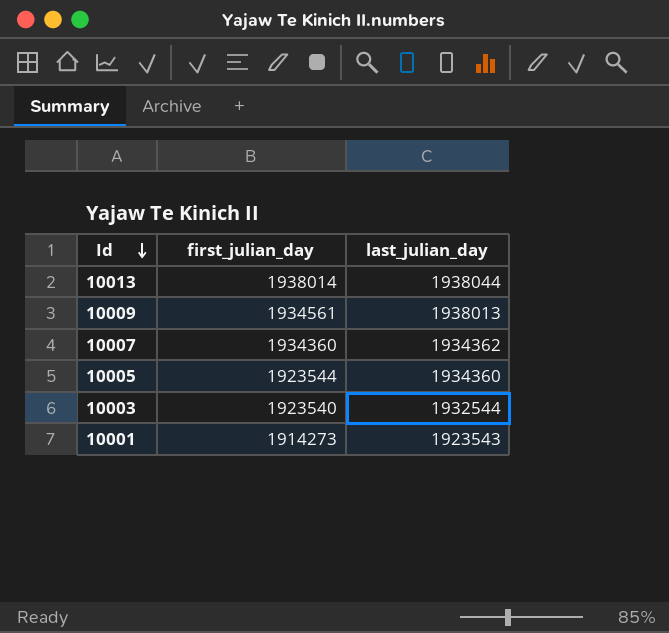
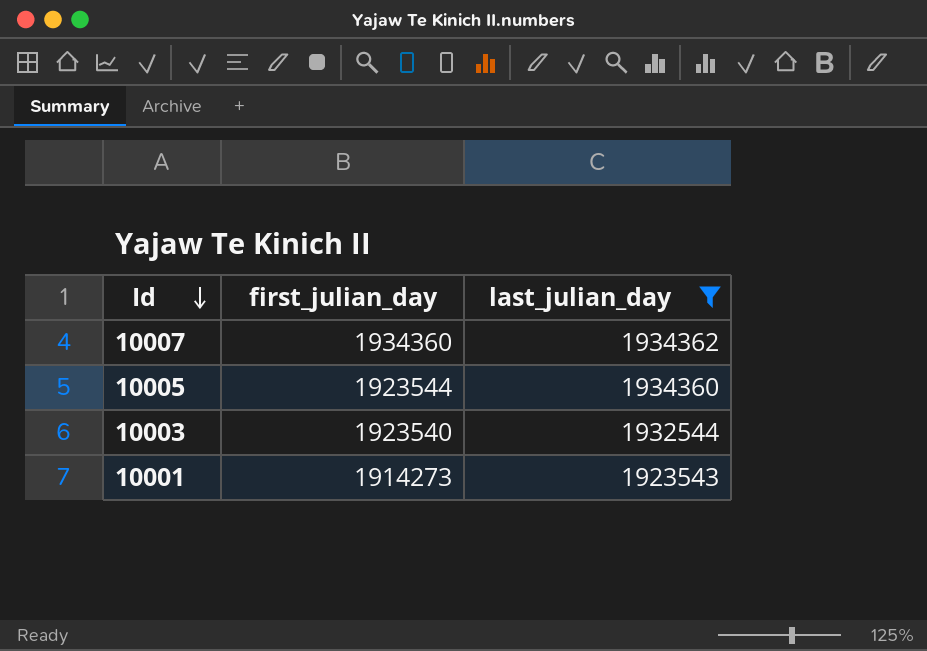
filter: none -> last_julian_day <= 1934362

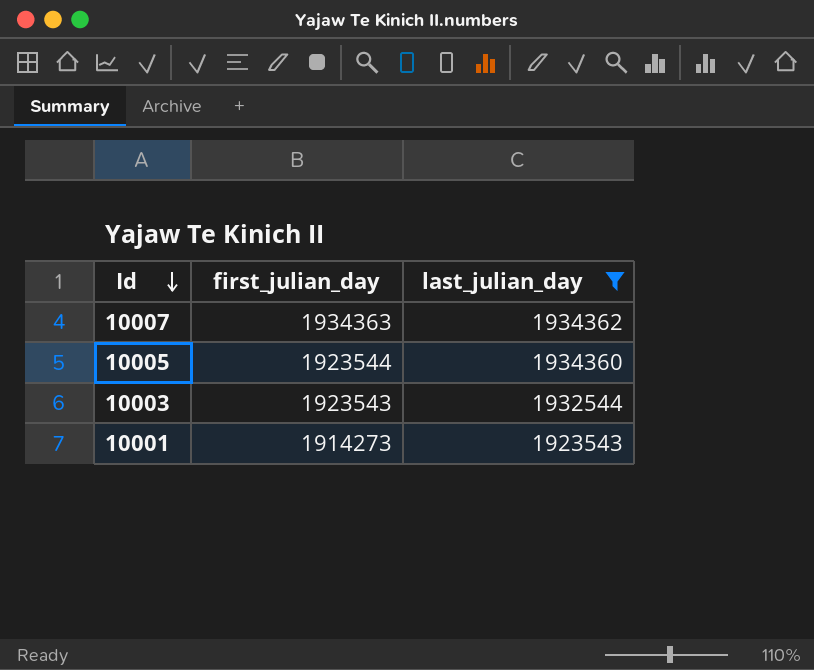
10007 | first_julian_day: 1934360 -> 1934363
10003 | first_julian_day: 1923540 -> 1923543

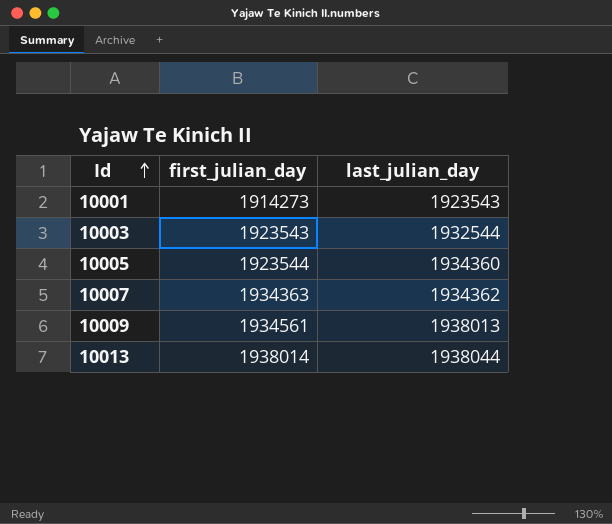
filter: last_julian_day <= 1934362 -> none
row order: Id descending -> Id ascending

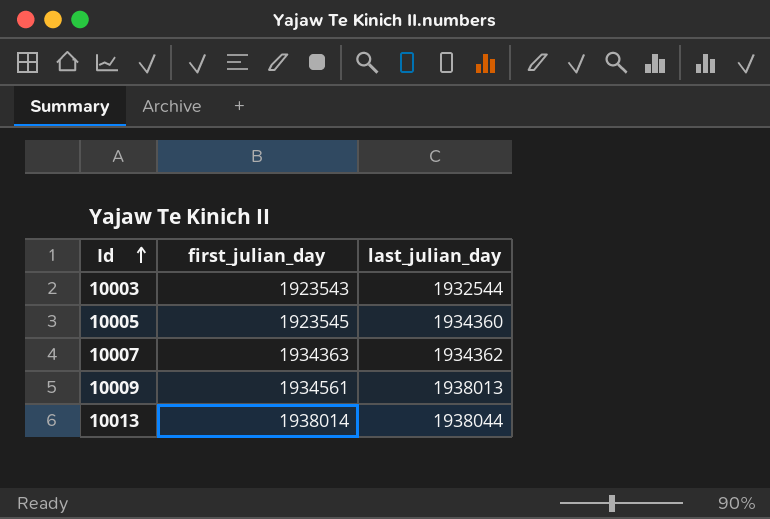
row 10001: 1914273 | 1923543 -> none
10005 | first_julian_day: 1923544 -> 1923545

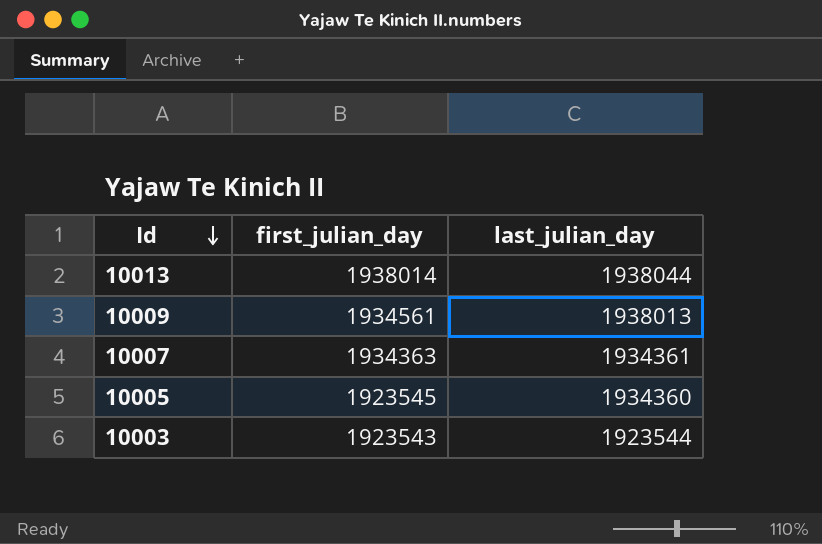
row order: Id ascending -> Id descending
10007 | last_julian_day: 1934362 -> 1934361
10003 | last_julian_day: 1932544 -> 1923544

